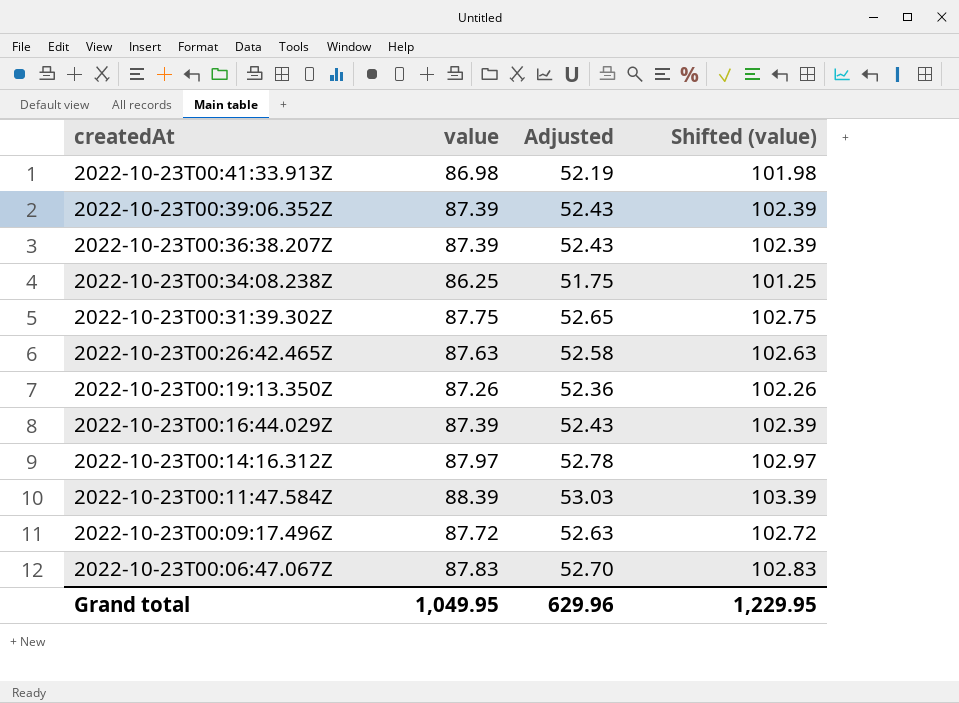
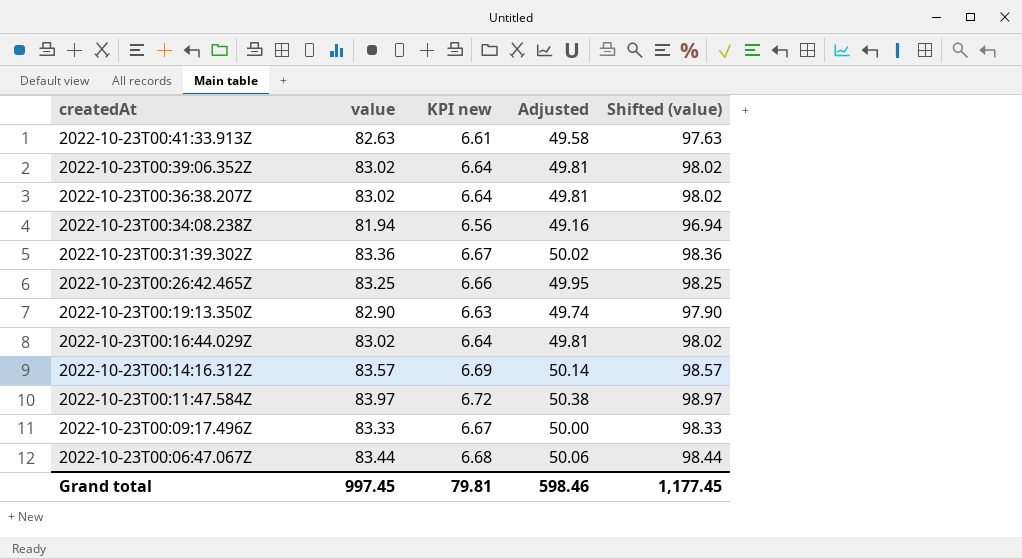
column KPI new | formula: none -> [value] * 0.08
2022-10-23T00:41:33.913Z | value: 86.98 -> 82.63
2022-10-23T00:41:33.913Z | Adjusted: 52.19 -> 49.58
2022-10-23T00:41:33.913Z | Shifted (value): 101.98 -> 97.63
2022-10-23T00:39:06.352Z | value: 87.39 -> 83.02
2022-10-23T00:39:06.352Z | Adjusted: 52.43 -> 49.81
2022-10-23T00:39:06.352Z | Shifted (value): 102.39 -> 98.02
2022-10-23T00:36:38.207Z | value: 87.39 -> 83.02
2022-10-23T00:36:38.207Z | Adjusted: 52.43 -> 49.81
2022-10-23T00:36:38.207Z | Shifted (value): 102.39 -> 98.02
2022-10-23T00:34:08.238Z | value: 86.25 -> 81.94
2022-10-23T00:34:08.238Z | Adjusted: 51.75 -> 49.16
2022-10-23T00:34:08.238Z | Shifted (value): 101.25 -> 96.94
2022-10-23T00:31:39.302Z | value: 87.75 -> 83.36
2022-10-23T00:31:39.302Z | Adjusted: 52.65 -> 50.02
2022-10-23T00:31:39.302Z | Shifted (value): 102.75 -> 98.36
2022-10-23T00:26:42.465Z | value: 87.63 -> 83.25
2022-10-23T00:26:42.465Z | Adjusted: 52.58 -> 49.95
2022-10-23T00:26:42.465Z | Shifted (value): 102.63 -> 98.25
2022-10-23T00:19:13.350Z | value: 87.26 -> 82.90
2022-10-23T00:19:13.350Z | Adjusted: 52.36 -> 49.74
2022-10-23T00:19:13.350Z | Shifted (value): 102.26 -> 97.90
2022-10-23T00:16:44.029Z | value: 87.39 -> 83.02
2022-10-23T00:16:44.029Z | Adjusted: 52.43 -> 49.81
2022-10-23T00:16:44.029Z | Shifted (value): 102.39 -> 98.02
2022-10-23T00:14:16.312Z | value: 87.97 -> 83.57
2022-10-23T00:14:16.312Z | Adjusted: 52.78 -> 50.14
2022-10-23T00:14:16.312Z | Shifted (value): 102.97 -> 98.57
2022-10-23T00:11:47.584Z | value: 88.39 -> 83.97
2022-10-23T00:11:47.584Z | Adjusted: 53.03 -> 50.38
2022-10-23T00:11:47.584Z | Shifted (value): 103.39 -> 98.97
2022-10-23T00:09:17.496Z | value: 87.72 -> 83.33
2022-10-23T00:09:17.496Z | Adjusted: 52.63 -> 50.00
2022-10-23T00:09:17.496Z | Shifted (value): 102.72 -> 98.33
2022-10-23T00:06:47.067Z | value: 87.83 -> 83.44
2022-10-23T00:06:47.067Z | Adjusted: 52.70 -> 50.06
2022-10-23T00:06:47.067Z | Shifted (value): 102.83 -> 98.44
Grand total | value: 1,049.95 -> 997.45
Grand total | Adjusted: 629.96 -> 598.46
Grand total | Shifted (value): 1,229.95 -> 1,177.45

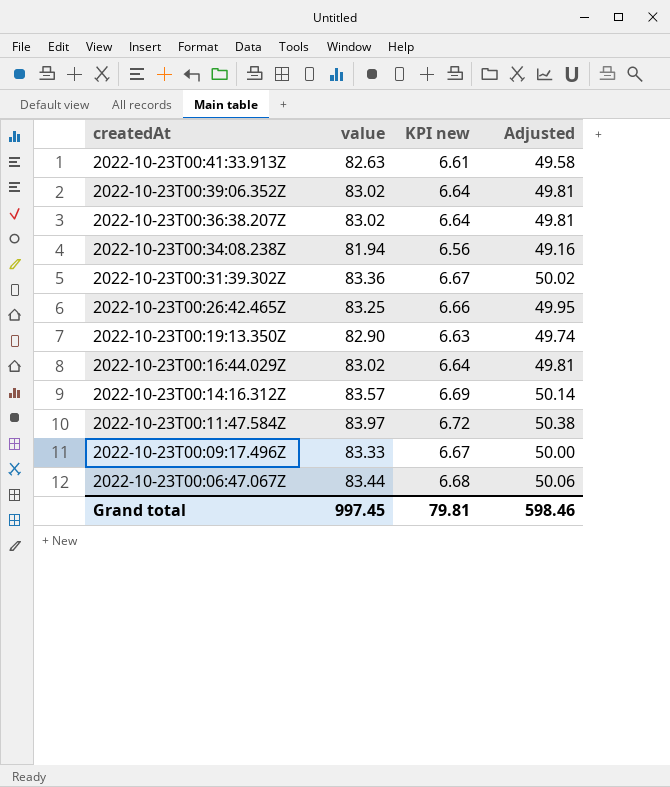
column Shifted (value) | formula: [value] + 15 -> none

